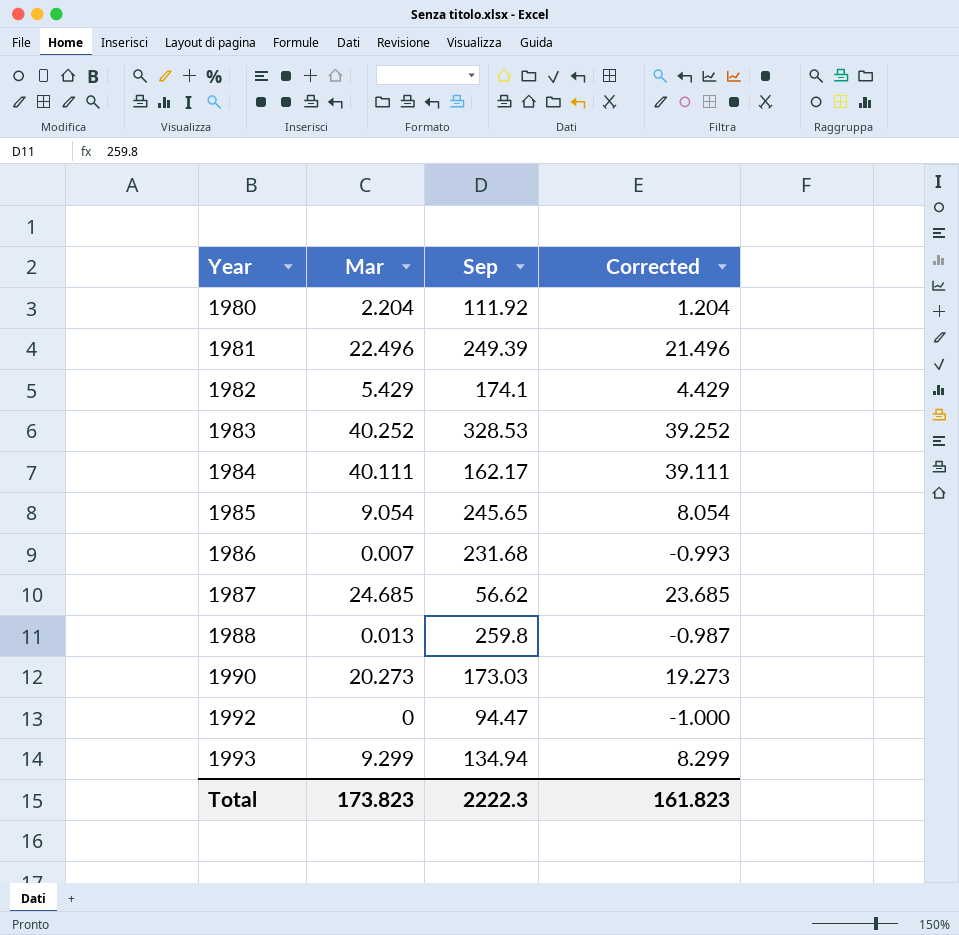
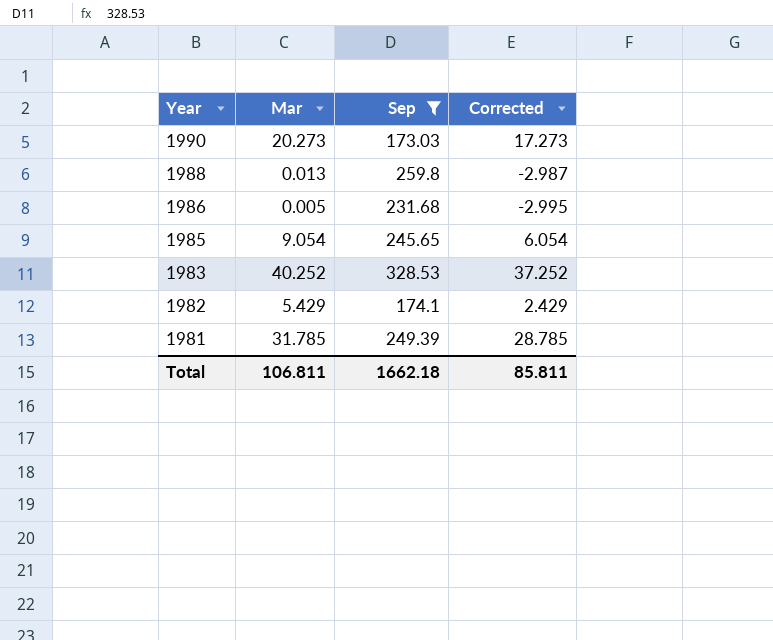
filter: none -> Sep >= 173.03
row order: Year ascending -> Year descending
column Corrected | formula: [Mar] - 1 -> [Mar] - 3
1986 | Mar: 0.007 -> 0.005
1981 | Mar: 22.496 -> 31.785
Total | Mar: 173.823 -> 106.811
Total | Sep: 2222.3 -> 1662.18
Total | Corrected: 161.823 -> 85.811

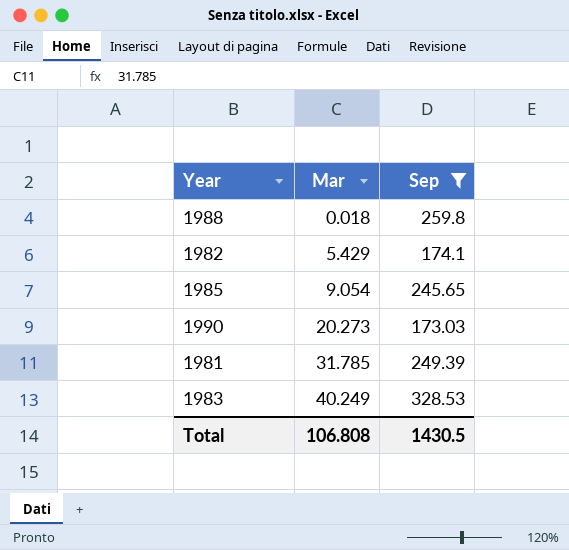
row order: Year descending -> Mar ascending
column Corrected | formula: [Mar] - 3 -> none
row 1986: 0.005 | 231.68 | -2.995 -> none
1988 | Mar: 0.013 -> 0.018
1983 | Mar: 40.252 -> 40.249
Total | Mar: 106.811 -> 106.808
Total | Sep: 1662.18 -> 1430.5

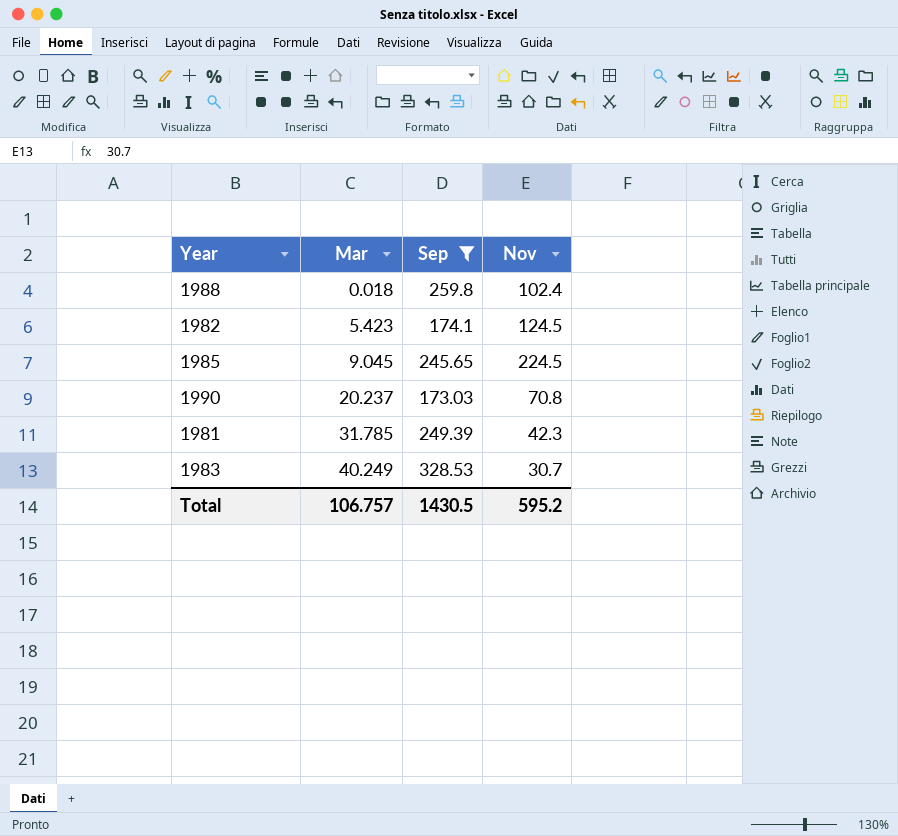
column Nov | position: none -> 4
1982 | Mar: 5.429 -> 5.423
1985 | Mar: 9.054 -> 9.045
1990 | Mar: 20.273 -> 20.237
Total | Mar: 106.808 -> 106.757

